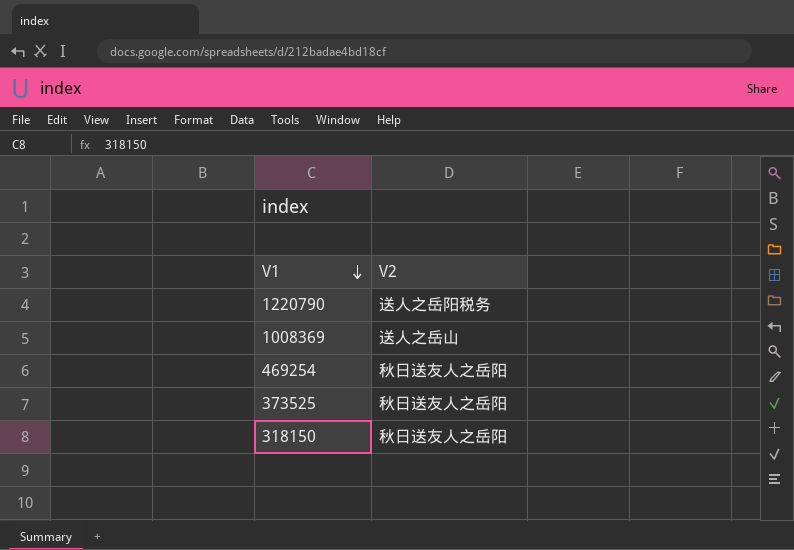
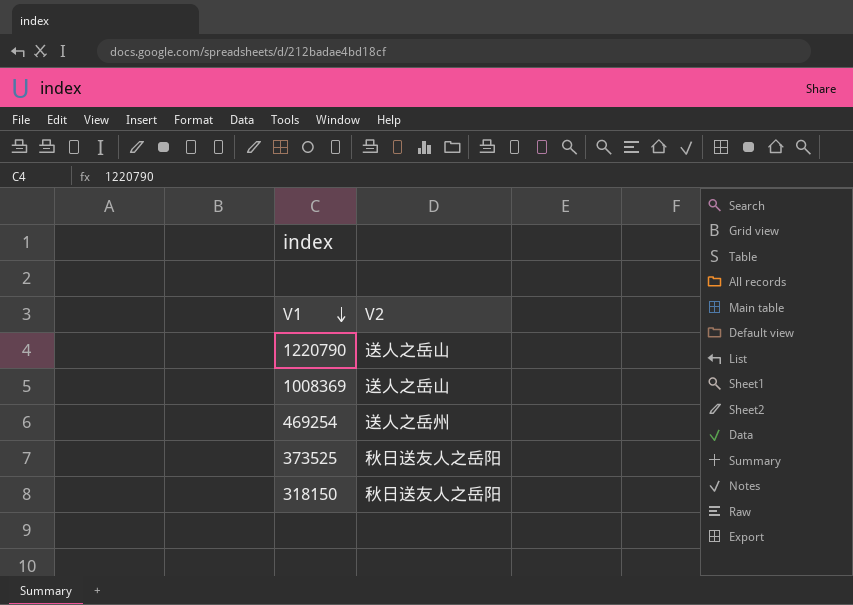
1220790 | V2: 送人之岳阳税务 -> 送人之岳山
469254 | V2: 秋日送友人之岳阳 -> 送人之岳州

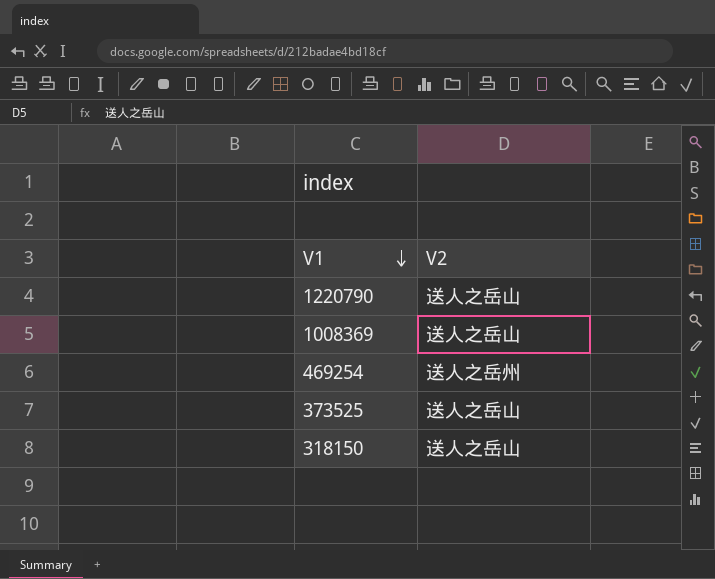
373525 | V2: 秋日送友人之岳阳 -> 送人之岳山
318150 | V2: 秋日送友人之岳阳 -> 送人之岳山

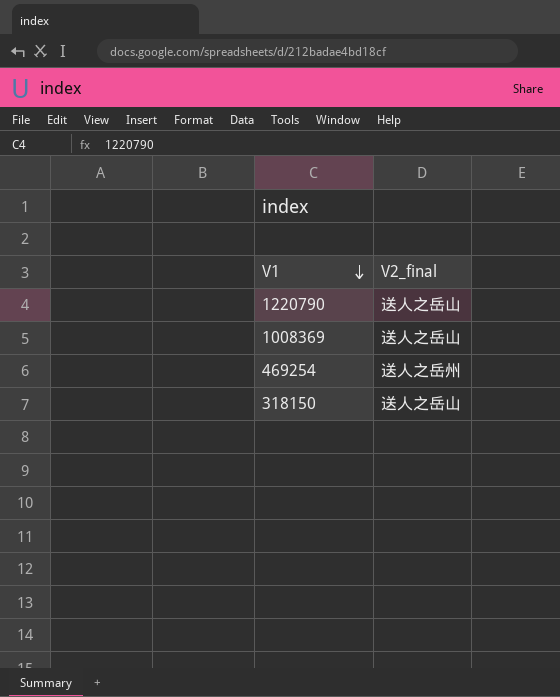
column name: V2 -> V2_final
row 373525: 送人之岳山 -> none

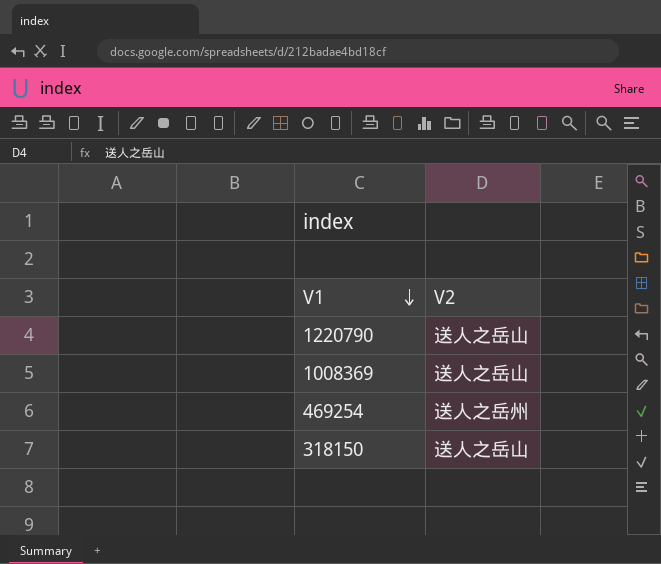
column name: V2_final -> V2

